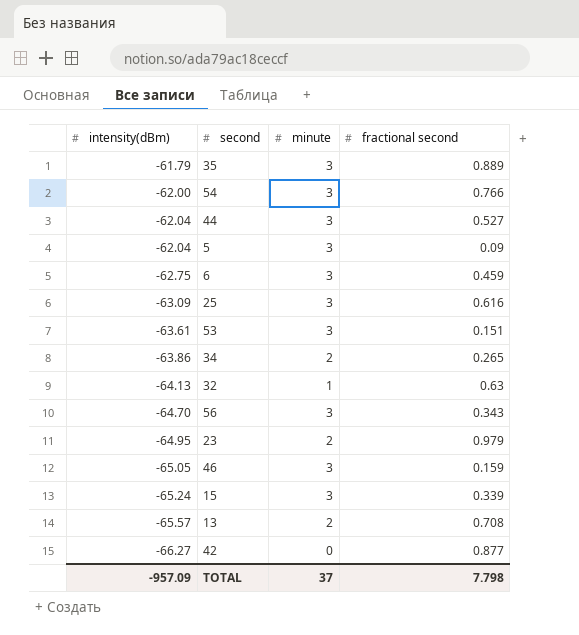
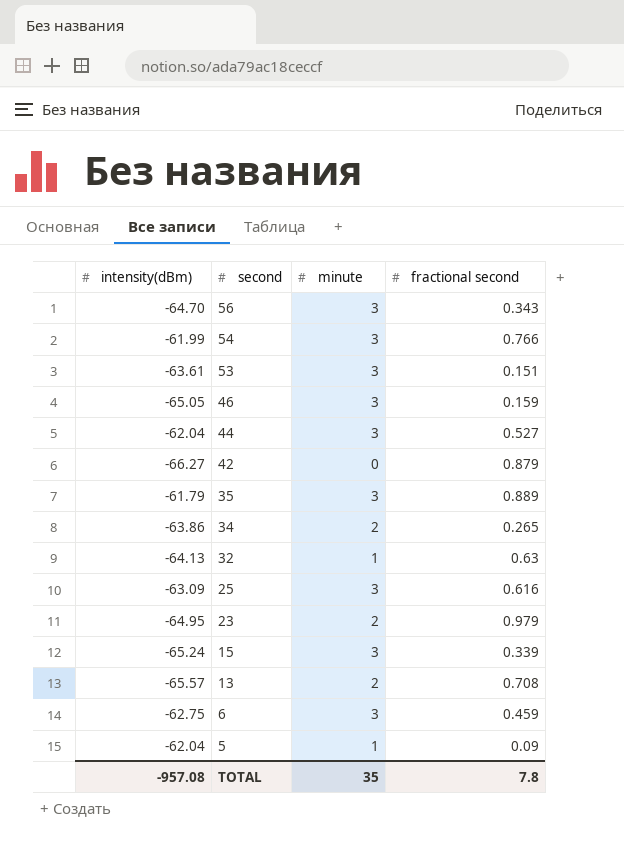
row order: intensity(dBm) descending -> second descending
54 | intensity(dBm): -62.00 -> -61.99
42 | fractional second: 0.877 -> 0.879
5 | minute: 3 -> 1
TOTAL | intensity(dBm): -957.09 -> -957.08
TOTAL | minute: 37 -> 35
TOTAL | fractional second: 7.798 -> 7.8

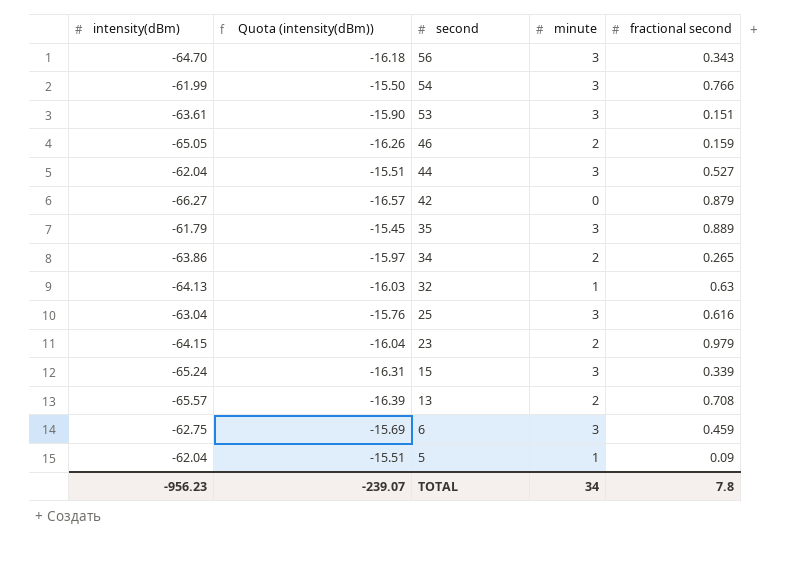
column Quota (intensity(dBm)) | formula: none -> [intensity(dBm)] * 0.25
46 | minute: 3 -> 2
25 | intensity(dBm): -63.09 -> -63.04
23 | intensity(dBm): -64.95 -> -64.15
TOTAL | intensity(dBm): -957.08 -> -956.23
TOTAL | minute: 35 -> 34

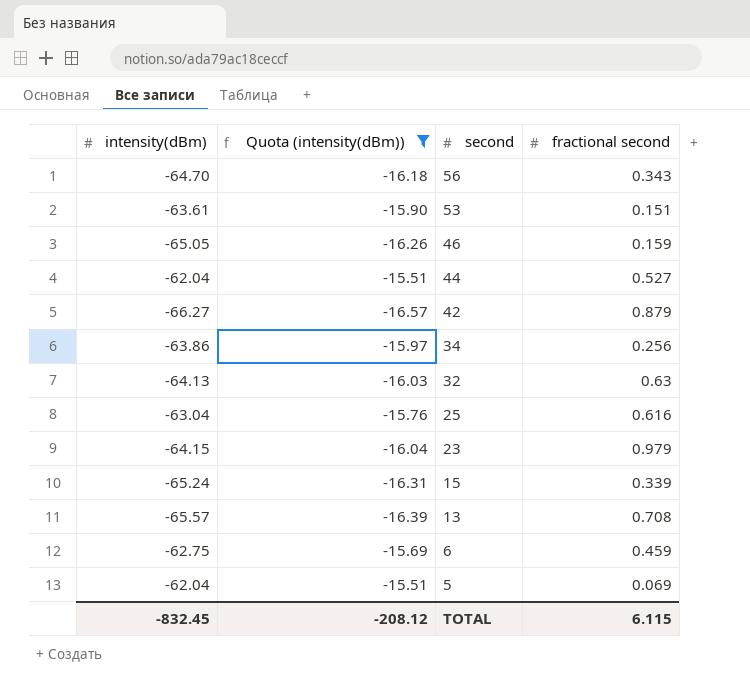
filter: none -> Quota (intensity(dBm)) <= -15.51
column minute | position: 4 -> none
34 | fractional second: 0.265 -> 0.256
5 | fractional second: 0.09 -> 0.069
TOTAL | intensity(dBm): -956.23 -> -832.45
TOTAL | Quota (intensity(dBm)): -239.07 -> -208.12
TOTAL | fractional second: 7.8 -> 6.115

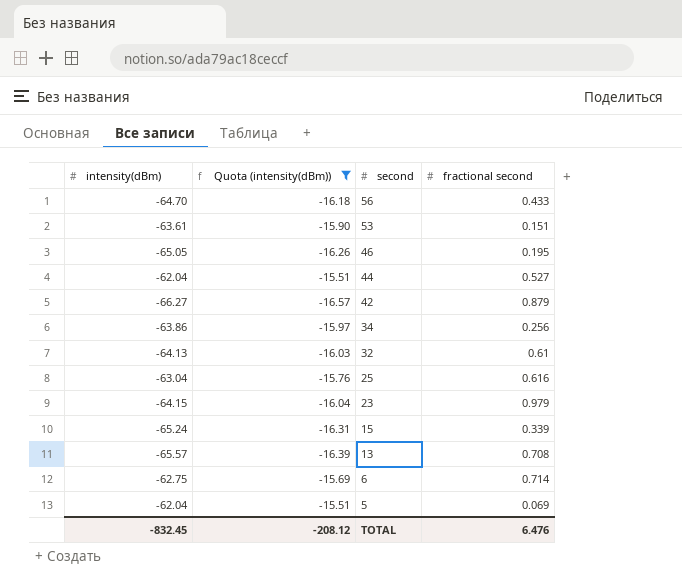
56 | fractional second: 0.343 -> 0.433
46 | fractional second: 0.159 -> 0.195
32 | fractional second: 0.63 -> 0.61
6 | fractional second: 0.459 -> 0.714
TOTAL | fractional second: 6.115 -> 6.476

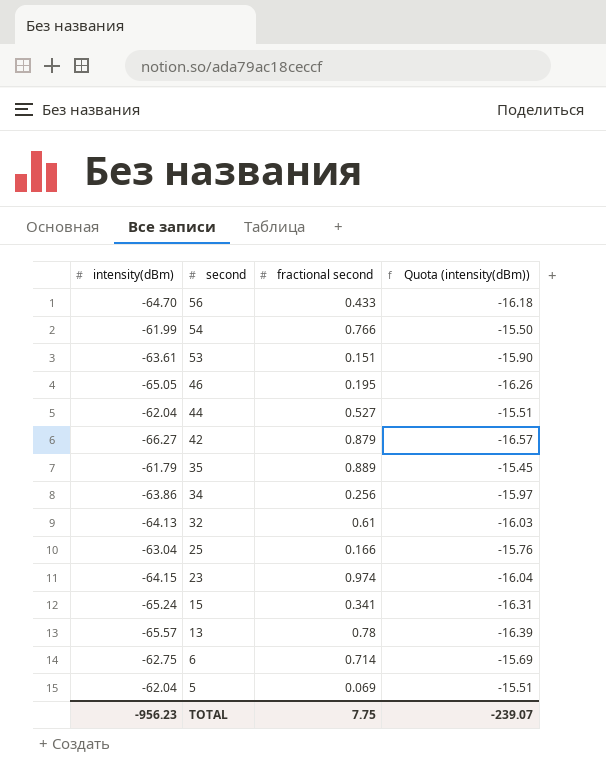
filter: Quota (intensity(dBm)) <= -15.51 -> none
column Quota (intensity(dBm)) | position: 2 -> 4
25 | fractional second: 0.616 -> 0.166
23 | fractional second: 0.979 -> 0.974
15 | fractional second: 0.339 -> 0.341
13 | fractional second: 0.708 -> 0.78
TOTAL | intensity(dBm): -832.45 -> -956.23
TOTAL | fractional second: 6.476 -> 7.75
TOTAL | Quota (intensity(dBm)): -208.12 -> -239.07

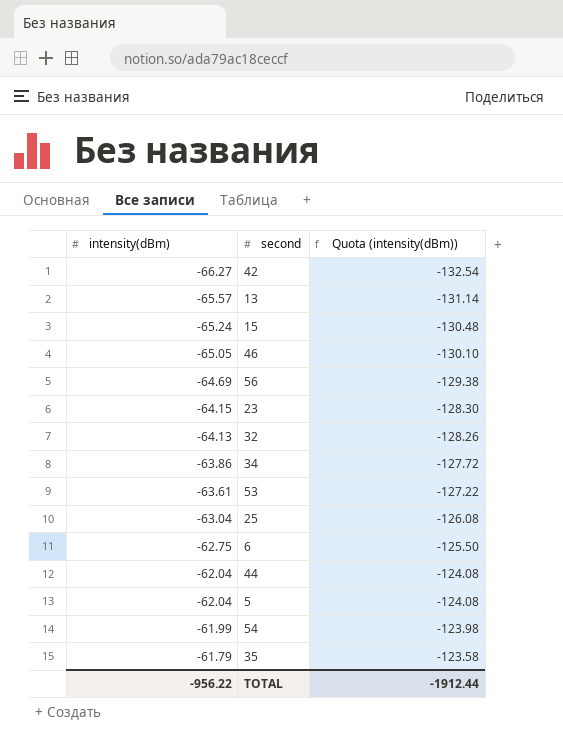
row order: second descending -> intensity(dBm) ascending
column fractional second | position: 3 -> none
column Quota (intensity(dBm)) | formula: [intensity(dBm)] * 0.25 -> [intensity(dBm)] * 2
56 | intensity(dBm): -64.70 -> -64.69
TOTAL | intensity(dBm): -956.23 -> -956.22
TOTAL | Quota (intensity(dBm)): -239.07 -> -1912.44

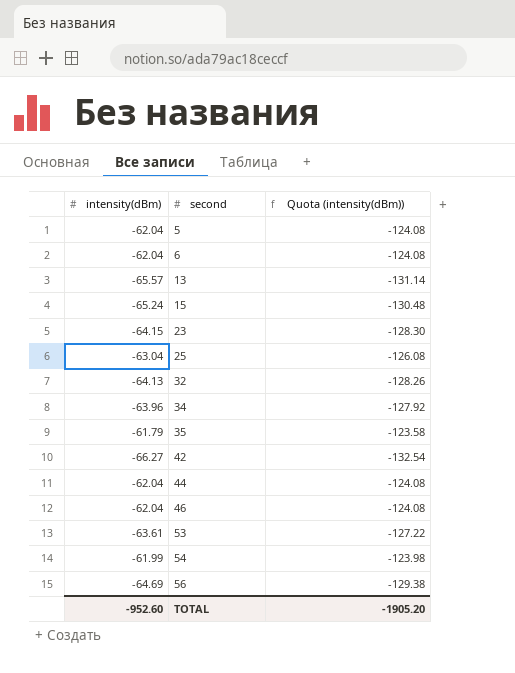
row order: intensity(dBm) ascending -> second ascending
6 | intensity(dBm): -62.75 -> -62.04
6 | Quota (intensity(dBm)): -125.50 -> -124.08
34 | intensity(dBm): -63.86 -> -63.96
34 | Quota (intensity(dBm)): -127.72 -> -127.92
46 | intensity(dBm): -65.05 -> -62.04
46 | Quota (intensity(dBm)): -130.10 -> -124.08
TOTAL | intensity(dBm): -956.22 -> -952.60
TOTAL | Quota (intensity(dBm)): -1912.44 -> -1905.20

